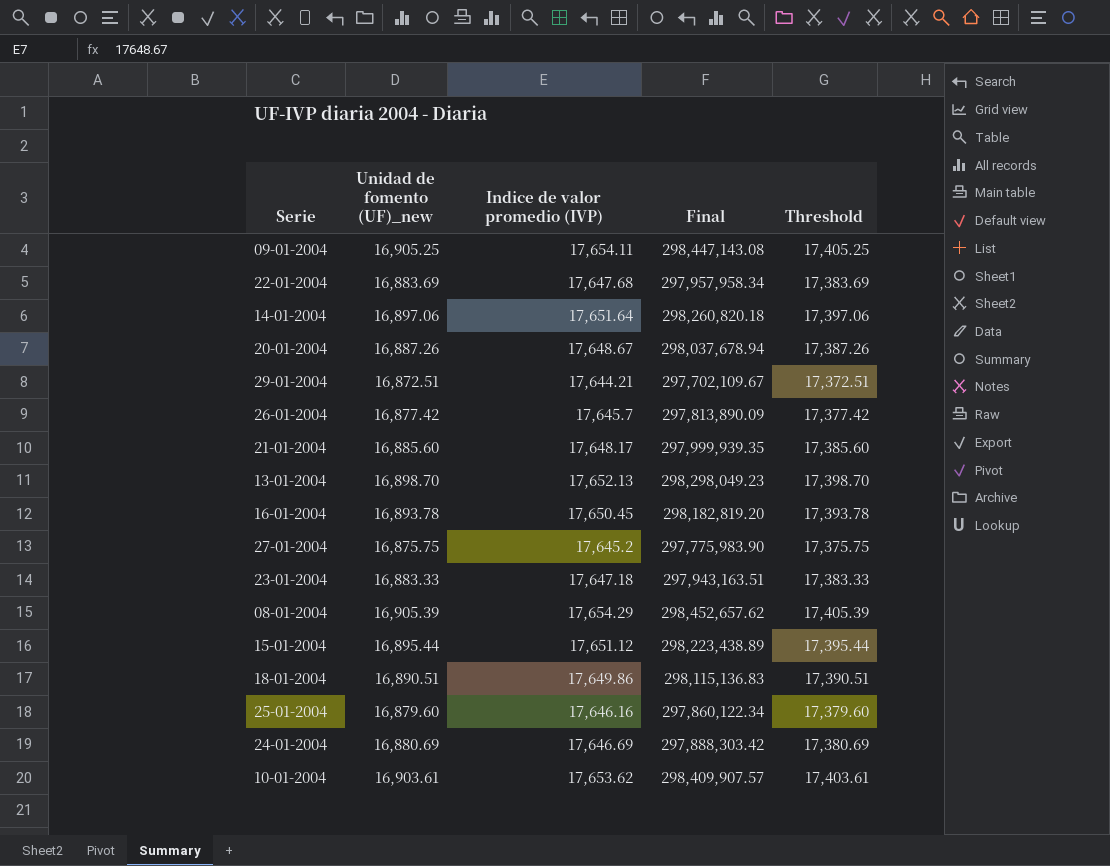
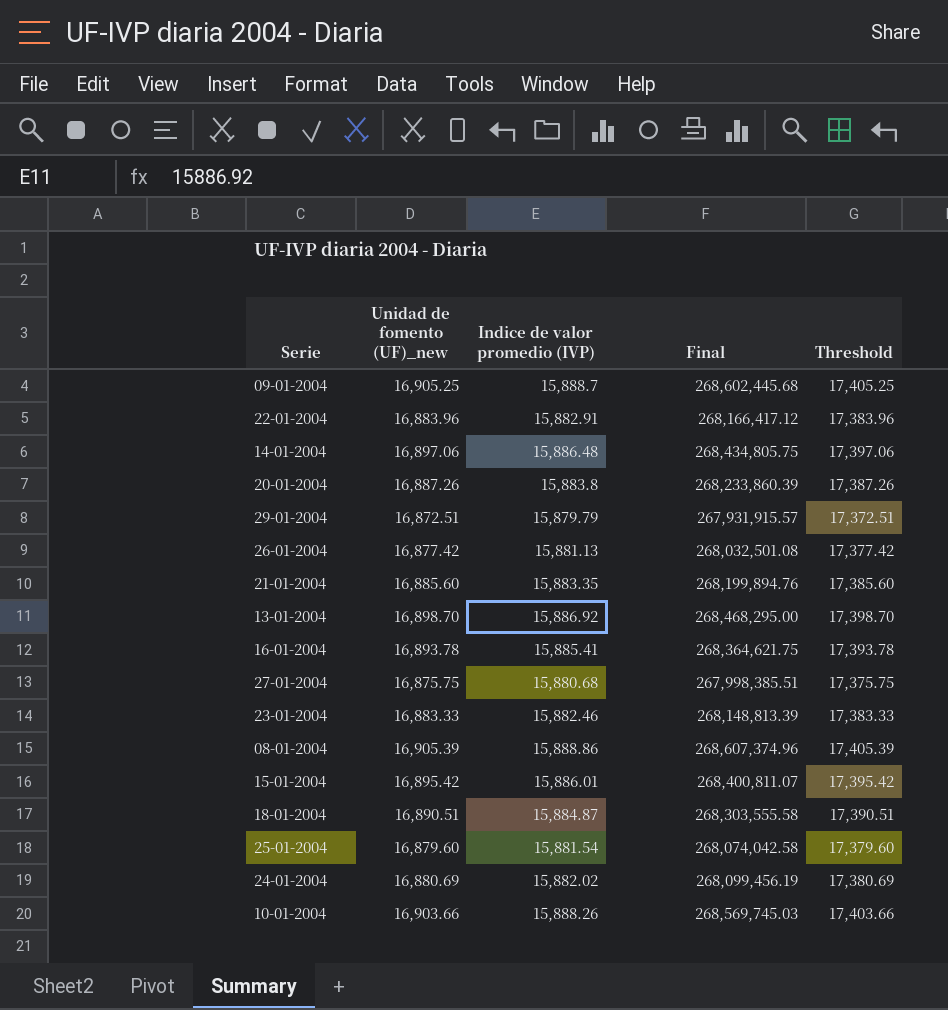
09-01-2004 | Indice de valor promedio (IVP): 17,654.11 -> 15,888.7
09-01-2004 | Final: 298,447,143.08 -> 268,602,445.68
22-01-2004 | Unidad de fomento (UF)_new: 16,883.69 -> 16,883.96
22-01-2004 | Indice de valor promedio (IVP): 17,647.68 -> 15,882.91
22-01-2004 | Final: 297,957,958.34 -> 268,166,417.12
22-01-2004 | Threshold: 17,383.69 -> 17,383.96
14-01-2004 | Indice de valor promedio (IVP): 17,651.64 -> 15,886.48
14-01-2004 | Final: 298,260,820.18 -> 268,434,805.75
20-01-2004 | Indice de valor promedio (IVP): 17,648.67 -> 15,883.8
20-01-2004 | Final: 298,037,678.94 -> 268,233,860.39
29-01-2004 | Indice de valor promedio (IVP): 17,644.21 -> 15,879.79
29-01-2004 | Final: 297,702,109.67 -> 267,931,915.57
26-01-2004 | Indice de valor promedio (IVP): 17,645.7 -> 15,881.13
26-01-2004 | Final: 297,813,890.09 -> 268,032,501.08
21-01-2004 | Indice de valor promedio (IVP): 17,648.17 -> 15,883.35
21-01-2004 | Final: 297,999,939.35 -> 268,199,894.76
13-01-2004 | Indice de valor promedio (IVP): 17,652.13 -> 15,886.92
13-01-2004 | Final: 298,298,049.23 -> 268,468,295.00
16-01-2004 | Indice de valor promedio (IVP): 17,650.45 -> 15,885.41
16-01-2004 | Final: 298,182,819.20 -> 268,364,621.75
27-01-2004 | Indice de valor promedio (IVP): 17,645.2 -> 15,880.68
27-01-2004 | Final: 297,775,983.90 -> 267,998,385.51
23-01-2004 | Indice de valor promedio (IVP): 17,647.18 -> 15,882.46
23-01-2004 | Final: 297,943,163.51 -> 268,148,813.39
08-01-2004 | Indice de valor promedio (IVP): 17,654.29 -> 15,888.86
08-01-2004 | Final: 298,452,657.62 -> 268,607,374.96
15-01-2004 | Unidad de fomento (UF)_new: 16,895.44 -> 16,895.42
15-01-2004 | Indice de valor promedio (IVP): 17,651.12 -> 15,886.01
15-01-2004 | Final: 298,223,438.89 -> 268,400,811.07
15-01-2004 | Threshold: 17,395.44 -> 17,395.42
18-01-2004 | Indice de valor promedio (IVP): 17,649.86 -> 15,884.87
18-01-2004 | Final: 298,115,136.83 -> 268,303,555.58
25-01-2004 | Indice de valor promedio (IVP): 17,646.16 -> 15,881.54
25-01-2004 | Final: 297,860,122.34 -> 268,074,042.58
24-01-2004 | Indice de valor promedio (IVP): 17,646.69 -> 15,882.02
24-01-2004 | Final: 297,888,303.42 -> 268,099,456.19
10-01-2004 | Unidad de fomento (UF)_new: 16,903.61 -> 16,903.66
10-01-2004 | Indice de valor promedio (IVP): 17,653.62 -> 15,888.26
10-01-2004 | Final: 298,409,907.57 -> 268,569,745.03
10-01-2004 | Threshold: 17,403.61 -> 17,403.66

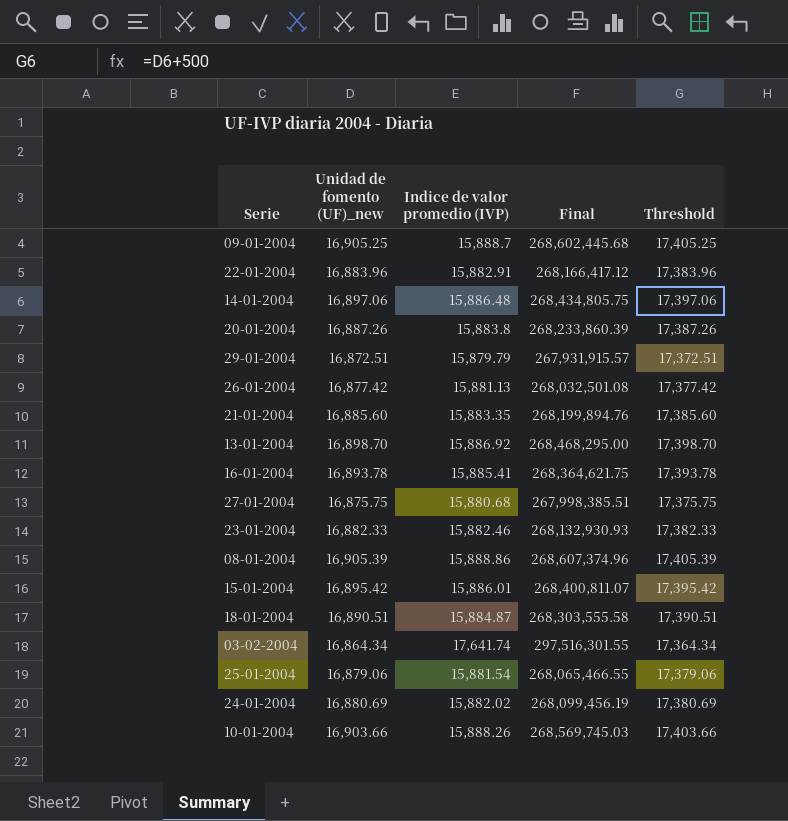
23-01-2004 | Unidad de fomento (UF)_new: 16,883.33 -> 16,882.33
23-01-2004 | Final: 268,148,813.39 -> 268,132,930.93
23-01-2004 | Threshold: 17,383.33 -> 17,382.33
row 03-02-2004: none -> 16,864.34 | 17,641.74 | 297,516,301.55 | 17,364.34
25-01-2004 | Unidad de fomento (UF)_new: 16,879.60 -> 16,879.06
25-01-2004 | Final: 268,074,042.58 -> 268,065,466.55
25-01-2004 | Threshold: 17,379.60 -> 17,379.06

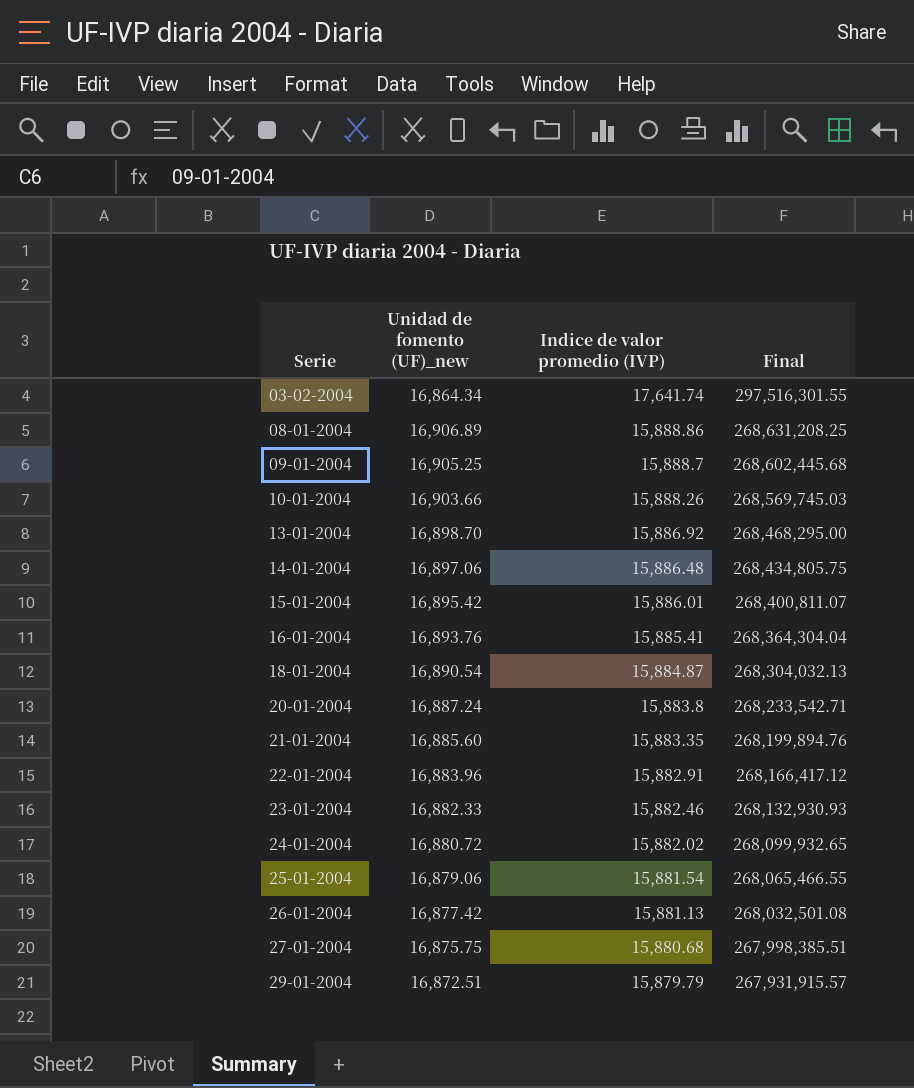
row order: none -> Indice de valor promedio (IVP) descending
column Threshold | formula: [Unidad de fomento (UF)_new] + 500 -> none
08-01-2004 | Unidad de fomento (UF)_new: 16,905.39 -> 16,906.89
08-01-2004 | Final: 268,607,374.96 -> 268,631,208.25
16-01-2004 | Unidad de fomento (UF)_new: 16,893.78 -> 16,893.76
16-01-2004 | Final: 268,364,621.75 -> 268,364,304.04
18-01-2004 | Unidad de fomento (UF)_new: 16,890.51 -> 16,890.54
18-01-2004 | Final: 268,303,555.58 -> 268,304,032.13
20-01-2004 | Unidad de fomento (UF)_new: 16,887.26 -> 16,887.24
20-01-2004 | Final: 268,233,860.39 -> 268,233,542.71
24-01-2004 | Unidad de fomento (UF)_new: 16,880.69 -> 16,880.72
24-01-2004 | Final: 268,099,456.19 -> 268,099,932.65

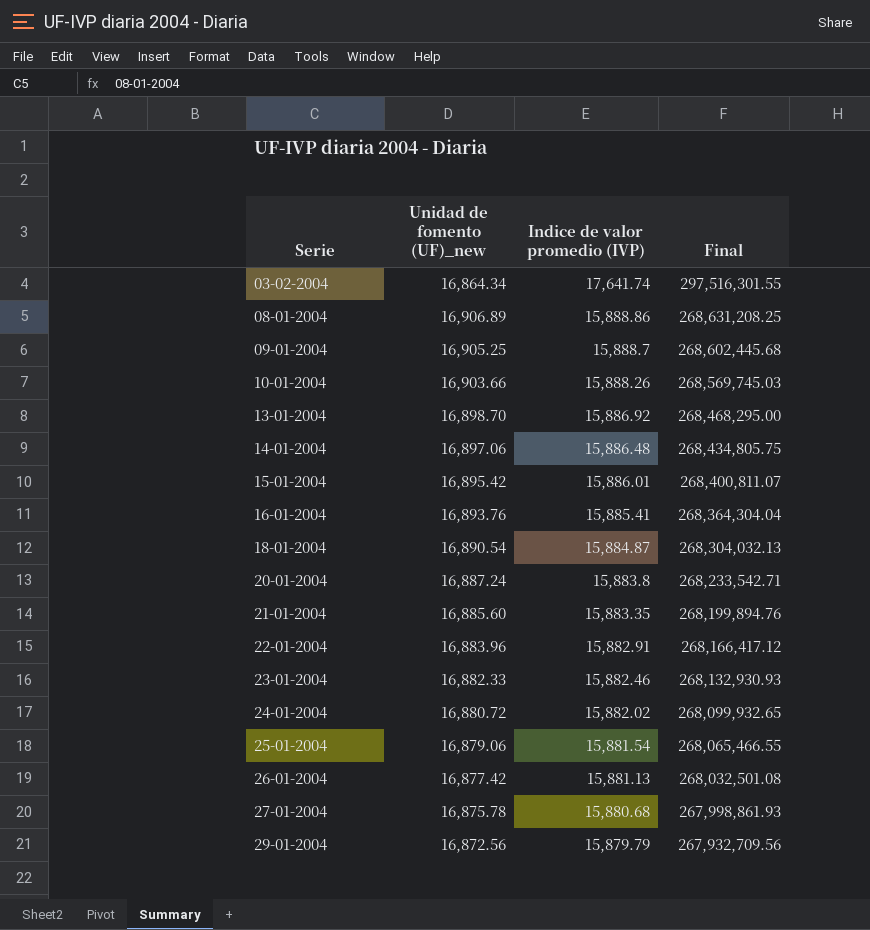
27-01-2004 | Unidad de fomento (UF)_new: 16,875.75 -> 16,875.78
27-01-2004 | Final: 267,998,385.51 -> 267,998,861.93
29-01-2004 | Unidad de fomento (UF)_new: 16,872.51 -> 16,872.56
29-01-2004 | Final: 267,931,915.57 -> 267,932,709.56

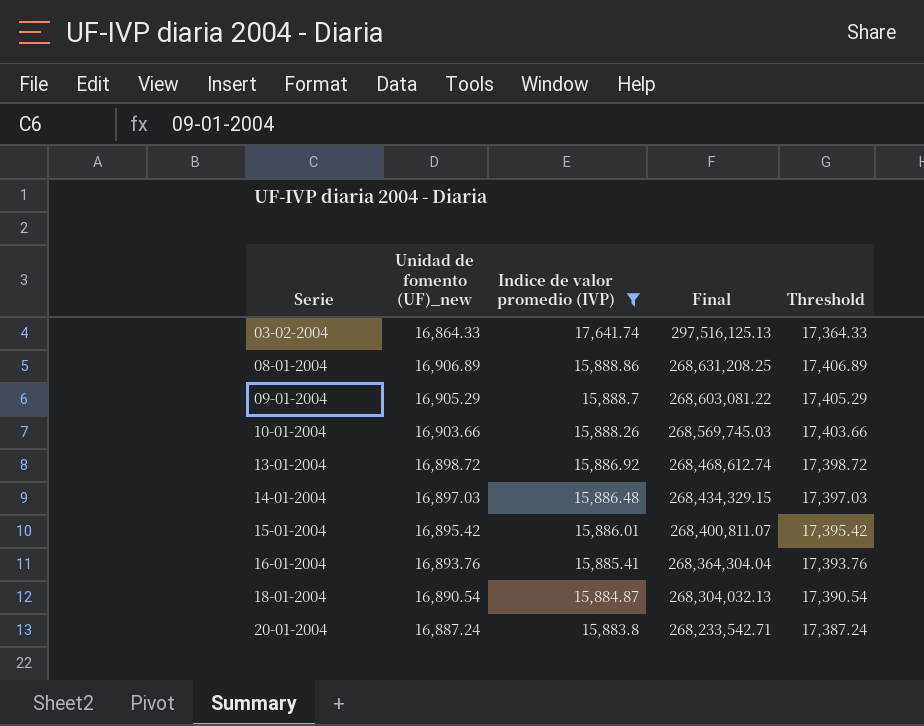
filter: none -> Indice de valor promedio (IVP) >= 15,883.8
column Threshold | formula: none -> [Unidad de fomento (UF)_new] + 500
03-02-2004 | Unidad de fomento (UF)_new: 16,864.34 -> 16,864.33
03-02-2004 | Final: 297,516,301.55 -> 297,516,125.13
09-01-2004 | Unidad de fomento (UF)_new: 16,905.25 -> 16,905.29
09-01-2004 | Final: 268,602,445.68 -> 268,603,081.22
13-01-2004 | Unidad de fomento (UF)_new: 16,898.70 -> 16,898.72
13-01-2004 | Final: 268,468,295.00 -> 268,468,612.74
14-01-2004 | Unidad de fomento (UF)_new: 16,897.06 -> 16,897.03
14-01-2004 | Final: 268,434,805.75 -> 268,434,329.15

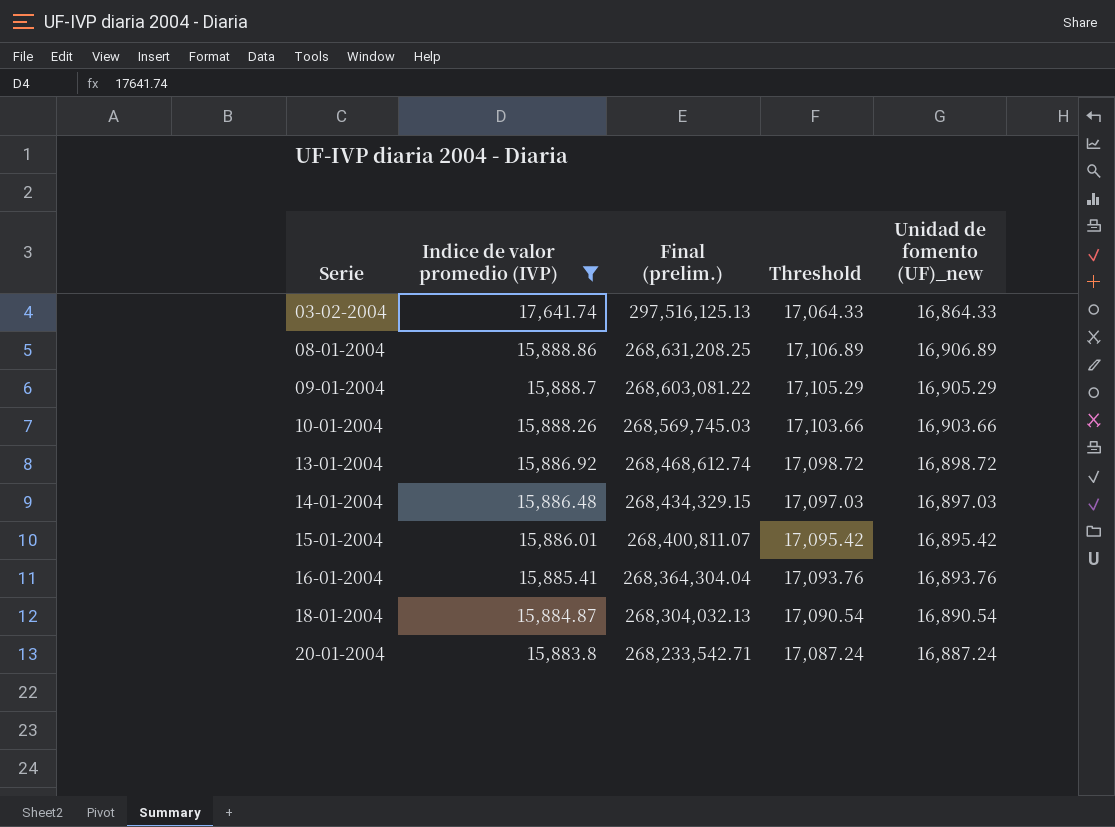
column name: Final -> Final (prelim.)
column Threshold | formula: [Unidad de fomento (UF)_new] + 500 -> [Unidad de fomento (UF)_new] + 200
column Unidad de fomento (UF)_new | position: 2 -> 5

